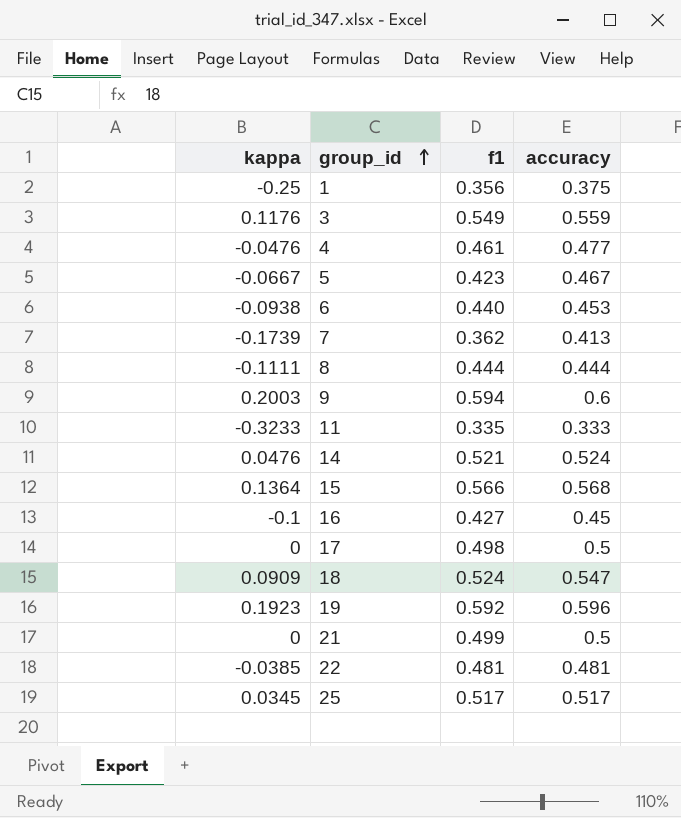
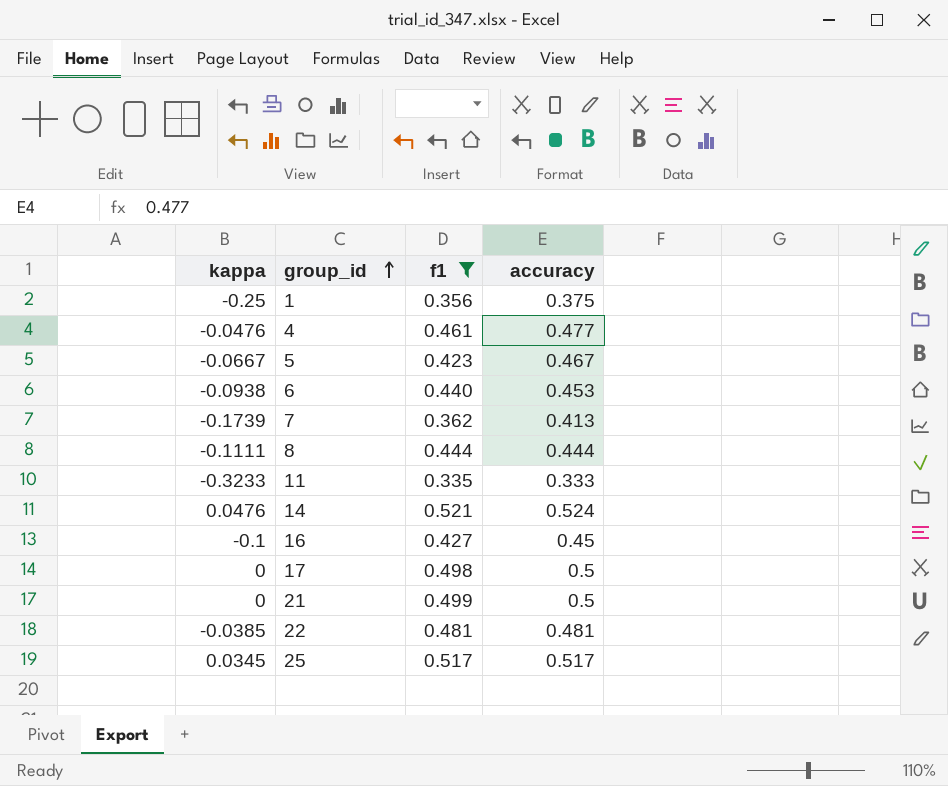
filter: none -> f1 <= 0.521

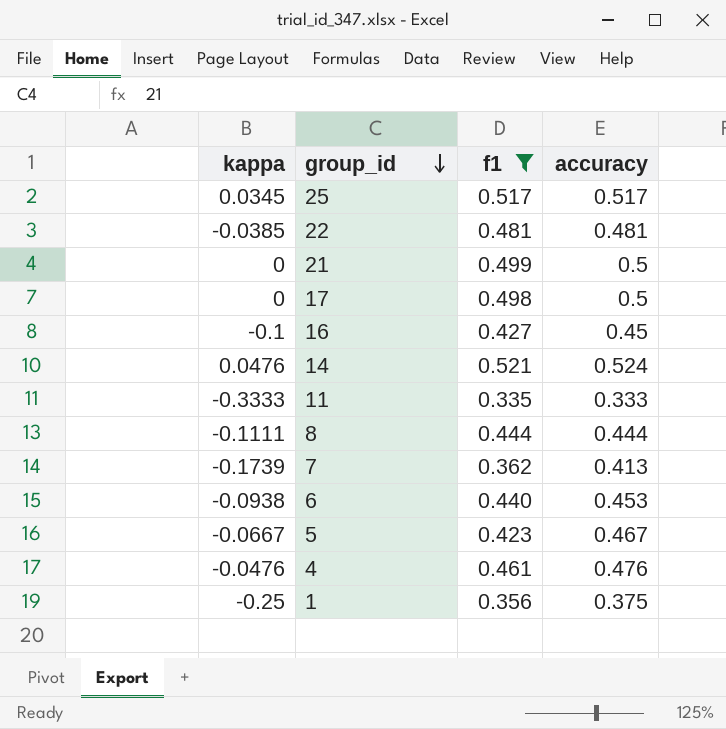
row order: group_id ascending -> group_id descending
11 | kappa: -0.3233 -> -0.3333
4 | accuracy: 0.477 -> 0.476

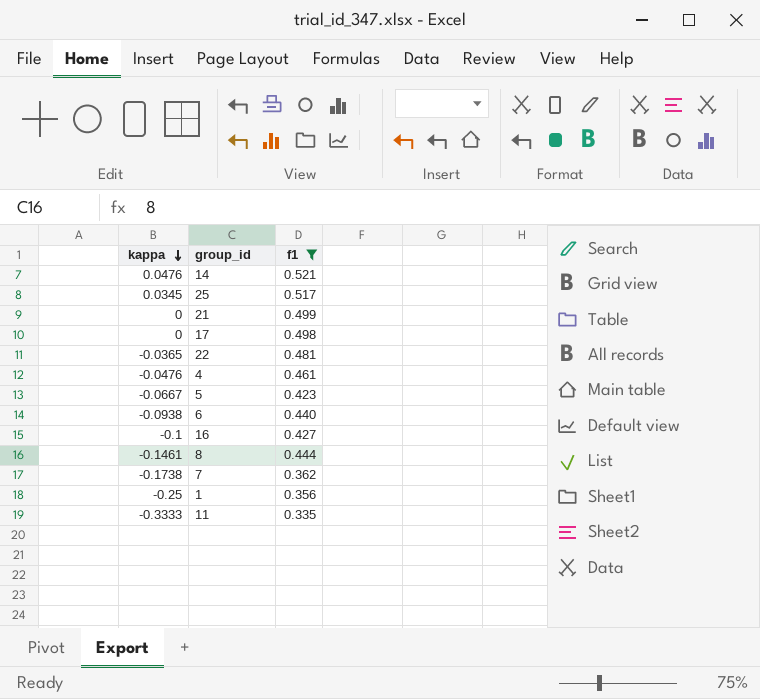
row order: group_id descending -> kappa descending
column accuracy | position: 4 -> none
22 | kappa: -0.0385 -> -0.0365
8 | kappa: -0.1111 -> -0.1461
7 | kappa: -0.1739 -> -0.1738

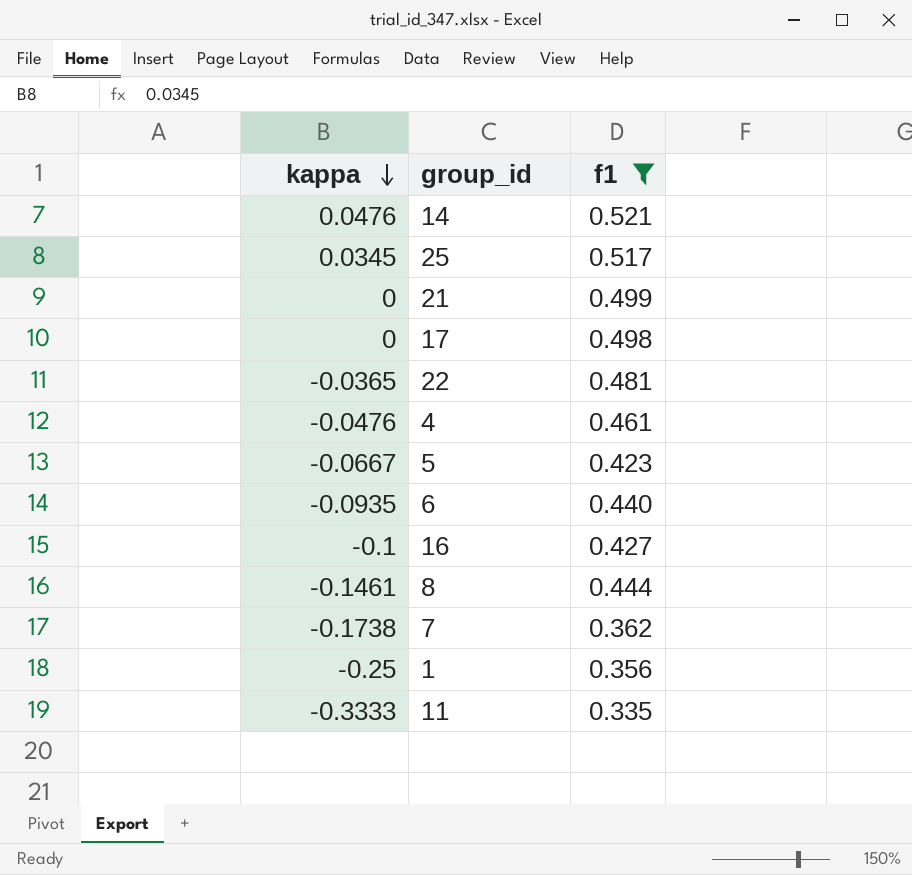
6 | kappa: -0.0938 -> -0.0935

